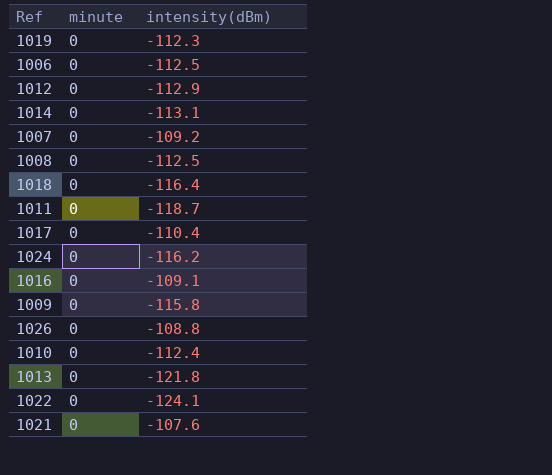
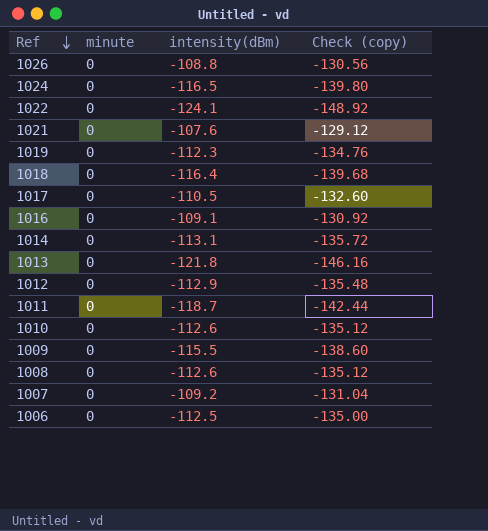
row order: none -> Ref descending
column Check (copy) | formula: none -> [intensity(dBm)] * 1.2
1024 | intensity(dBm): -116.2 -> -116.5
1017 | intensity(dBm): -110.4 -> -110.5
1010 | intensity(dBm): -112.4 -> -112.6
1009 | intensity(dBm): -115.8 -> -115.5
1008 | intensity(dBm): -112.5 -> -112.6

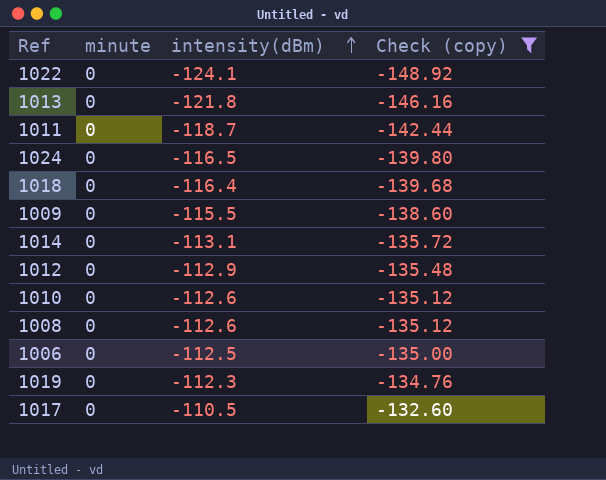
filter: none -> Check (copy) <= -132.60
row order: Ref descending -> intensity(dBm) ascending

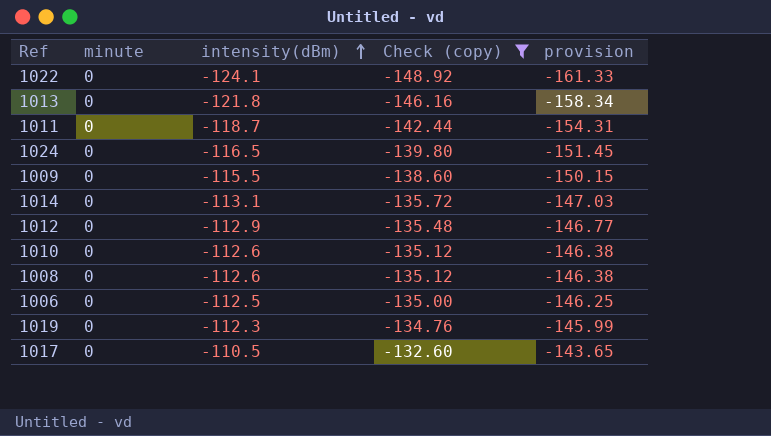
column provision | formula: none -> [intensity(dBm)] * 1.3
row 1018: 0 | -116.4 | -139.68 -> none

